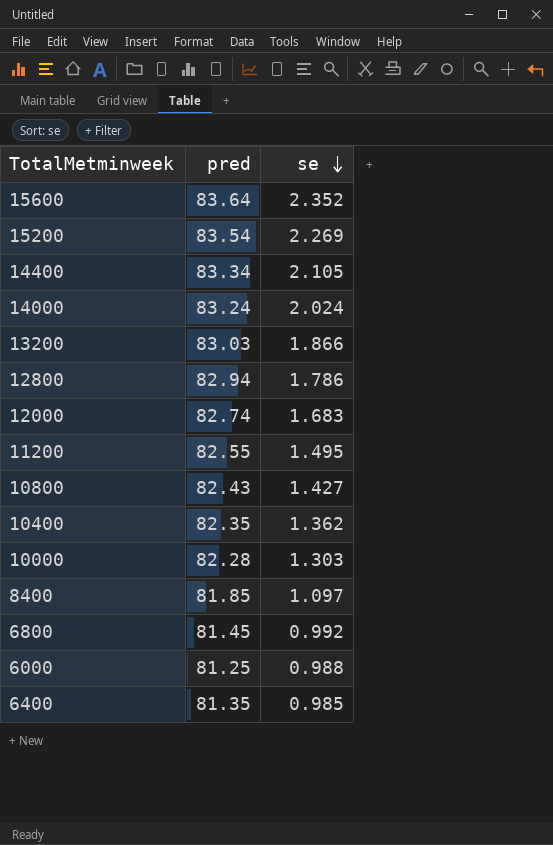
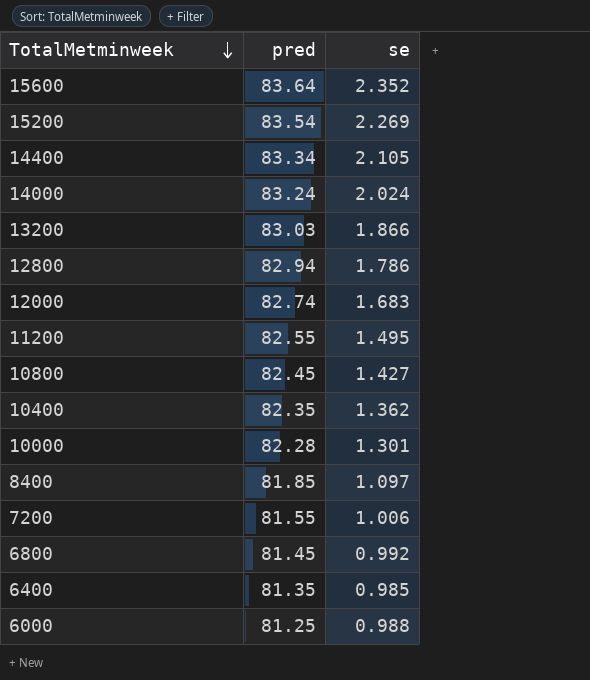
row order: se descending -> TotalMetminweek descending
10800 | pred: 82.43 -> 82.45
10000 | se: 1.303 -> 1.301
row 7200: none -> 81.55 | 1.006

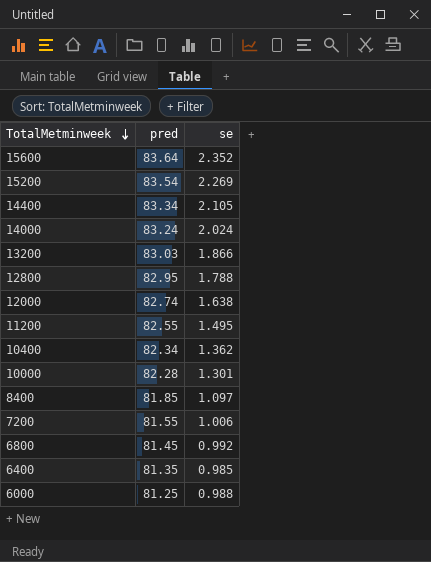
row 10800: 82.45 | 1.427 -> none
12800 | pred: 82.94 -> 82.95
12800 | se: 1.786 -> 1.788
12000 | se: 1.683 -> 1.638
10400 | pred: 82.35 -> 82.34

